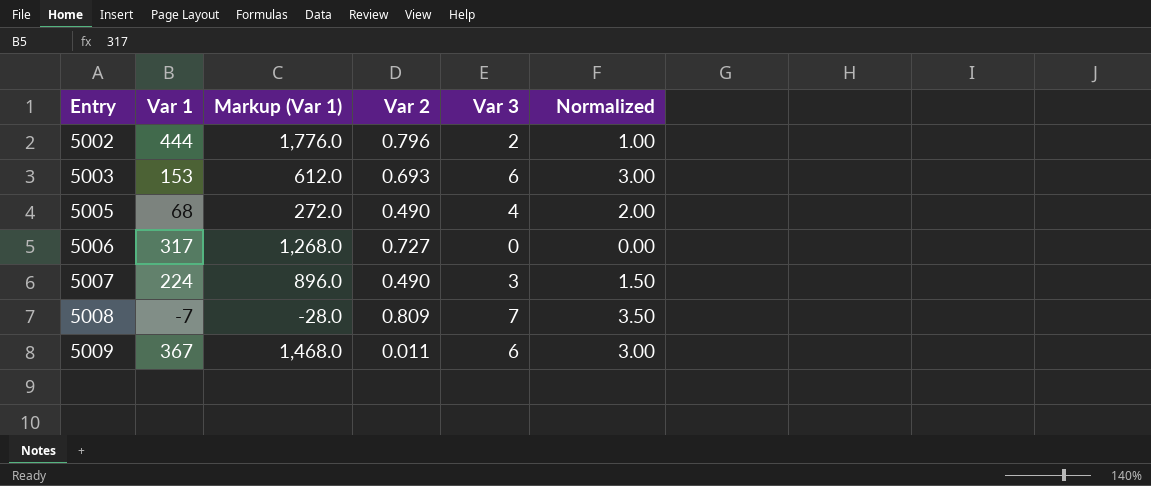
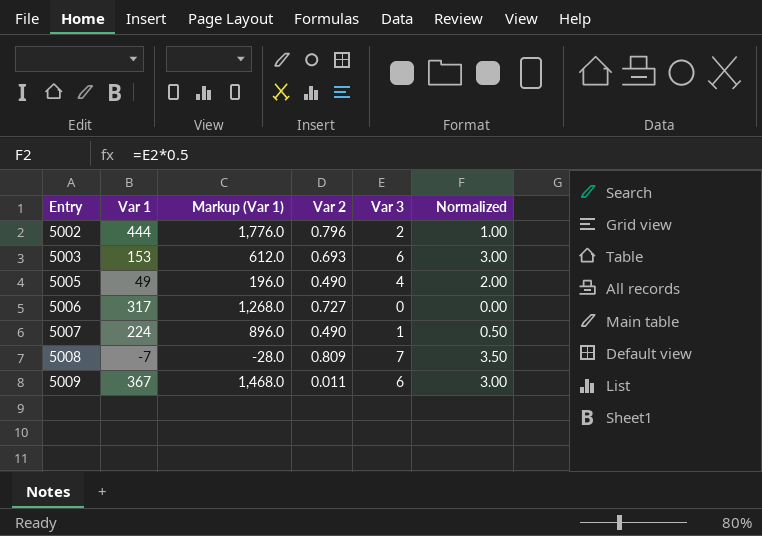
5005 | Var 1: 68 -> 49
5005 | Markup (Var 1): 272.0 -> 196.0
5007 | Var 3: 3 -> 1
5007 | Normalized: 1.50 -> 0.50

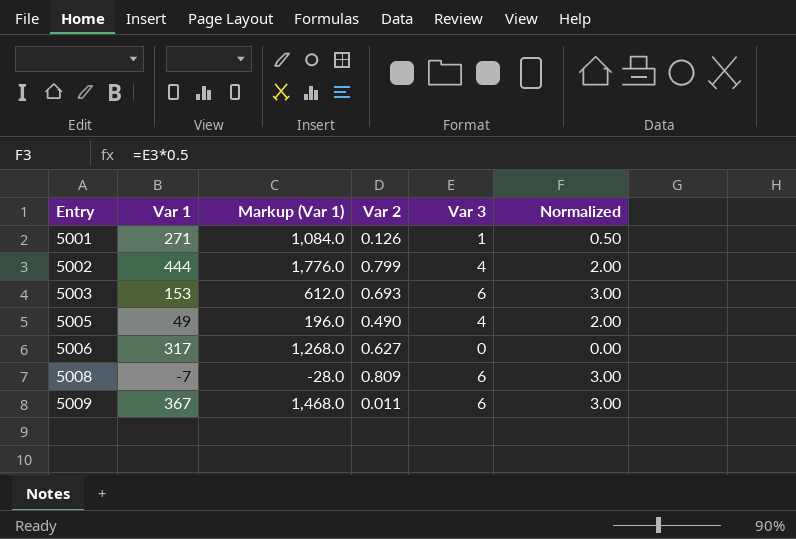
row 5007: 224 | 896.0 | 0.490 | 1 | 0.50 -> none
row 5001: none -> 271 | 1,084.0 | 0.126 | 1 | 0.50
5002 | Var 2: 0.796 -> 0.799
5002 | Var 3: 2 -> 4
5002 | Normalized: 1.00 -> 2.00
5006 | Var 2: 0.727 -> 0.627
5008 | Var 3: 7 -> 6
5008 | Normalized: 3.50 -> 3.00

